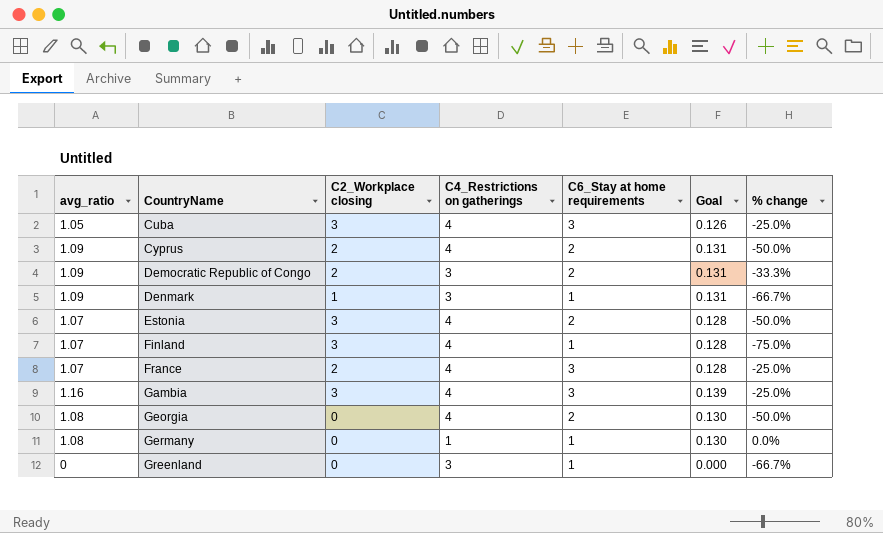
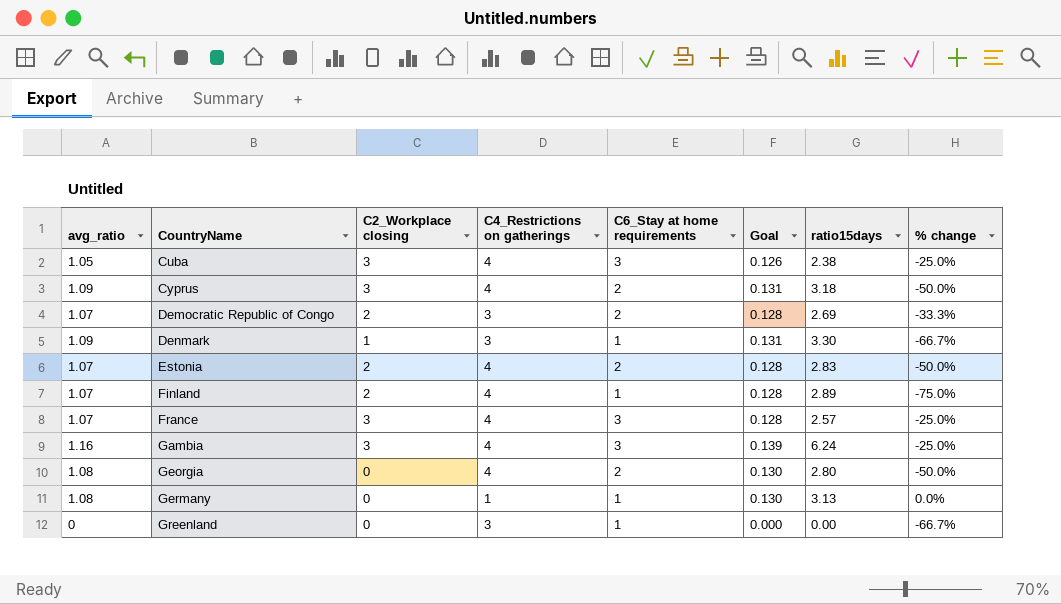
column ratio15days | position: none -> 7
Cyprus | C2_Workplace closing: 2 -> 3
Democratic Republic of Congo | avg_ratio: 1.09 -> 1.07
Democratic Republic of Congo | Goal: 0.131 -> 0.128
Estonia | C2_Workplace closing: 3 -> 2
Finland | C2_Workplace closing: 3 -> 2
France | C2_Workplace closing: 2 -> 3

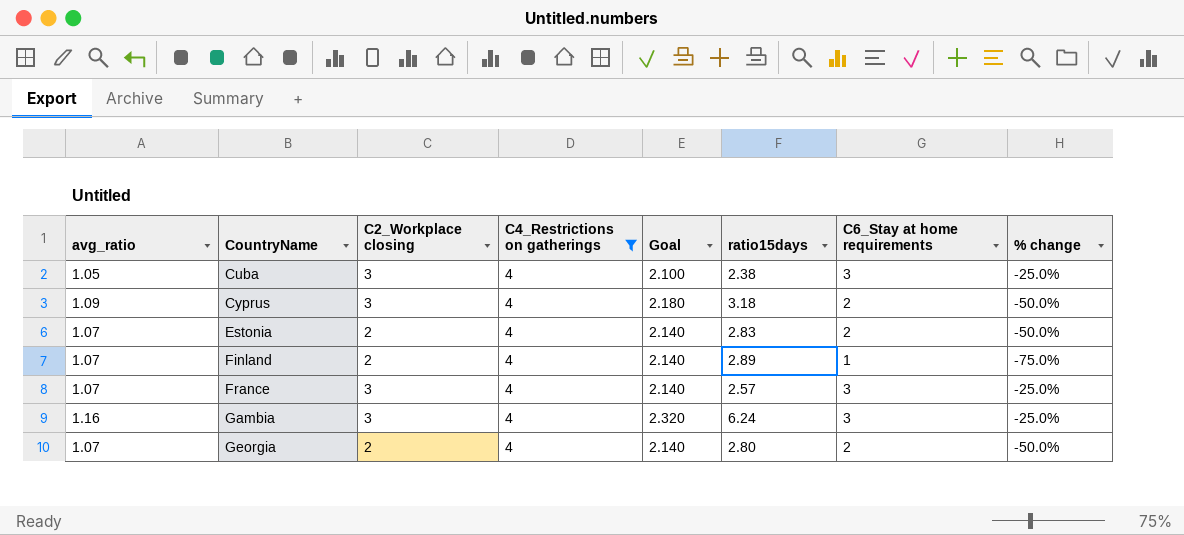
filter: none -> C4_Restrictions on gatherings = 4
column Goal | formula: [avg_ratio] * 0.12 -> [avg_ratio] * 2
column C6_Stay at home requirements | position: 5 -> 7
Georgia | avg_ratio: 1.08 -> 1.07
Georgia | C2_Workplace closing: 0 -> 2

